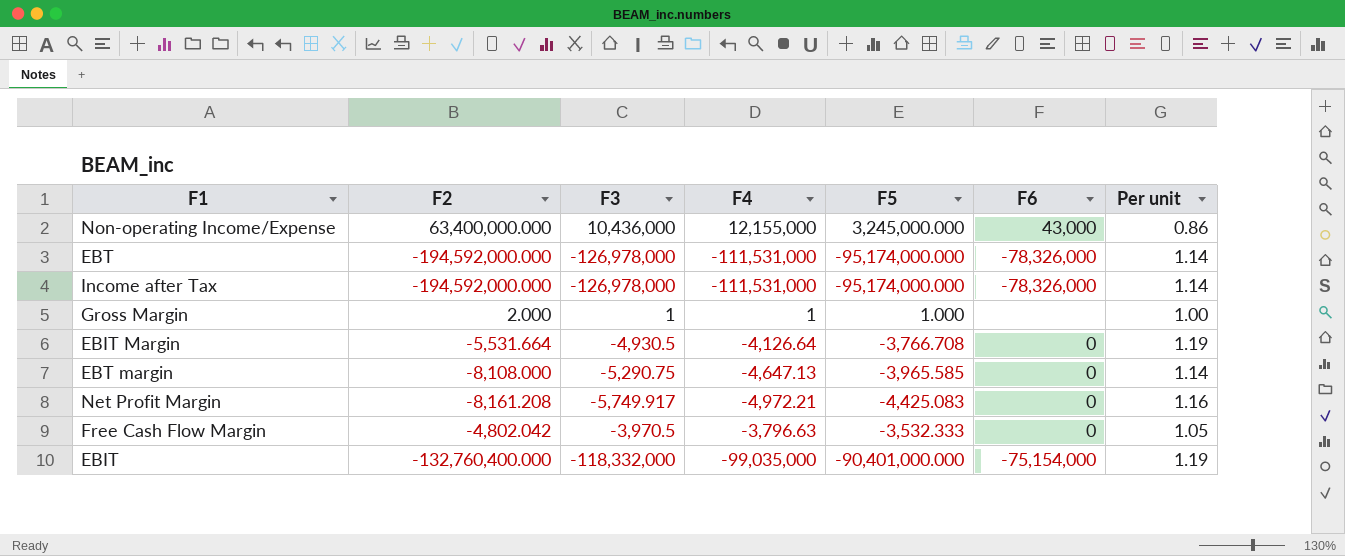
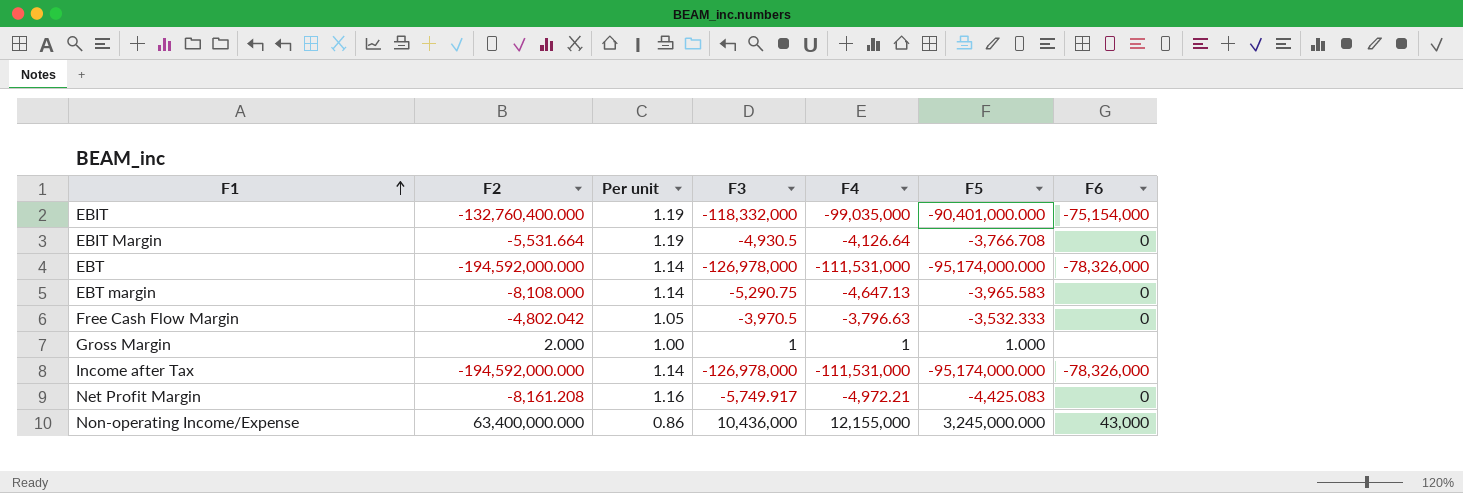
row order: none -> F1 ascending
column Per unit | position: 7 -> 3
EBT margin | F5: -3,965.585 -> -3,965.583

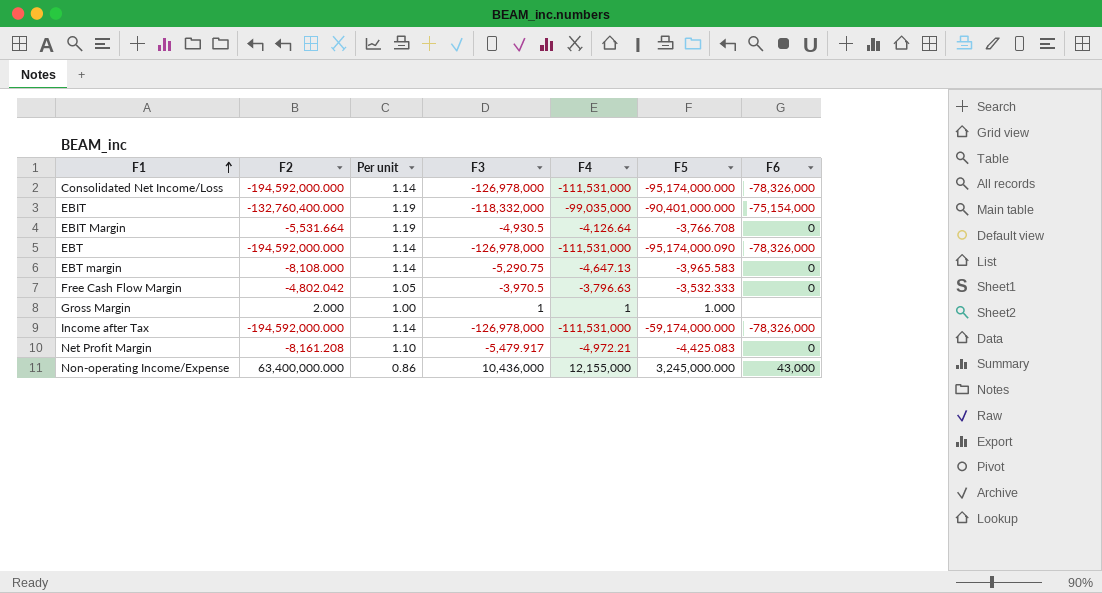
row Consolidated Net Income/Loss: none -> -194,592,000.000 | 1.14 | -126,978,000 | -111,531,000 | -95,174,000.000 | -78,326,000
EBT | F5: -95,174,000.000 -> -95,174,000.090
Income after Tax | F5: -95,174,000.000 -> -59,174,000.000
Net Profit Margin | Per unit: 1.16 -> 1.10
Net Profit Margin | F3: -5,749.917 -> -5,479.917

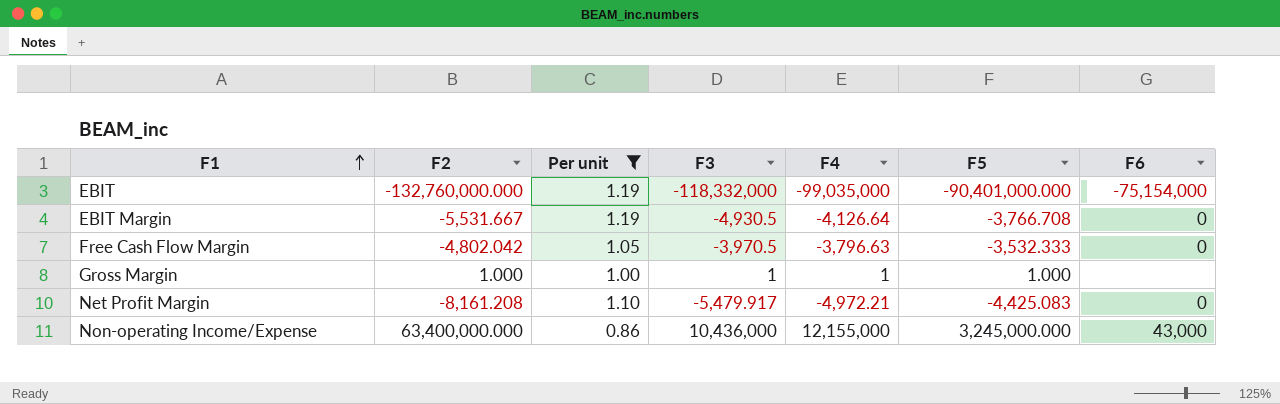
filter: none -> Per unit != 1.14
EBIT | F2: -132,760,400.000 -> -132,760,000.000
EBIT Margin | F2: -5,531.664 -> -5,531.667
Gross Margin | F2: 2.000 -> 1.000

